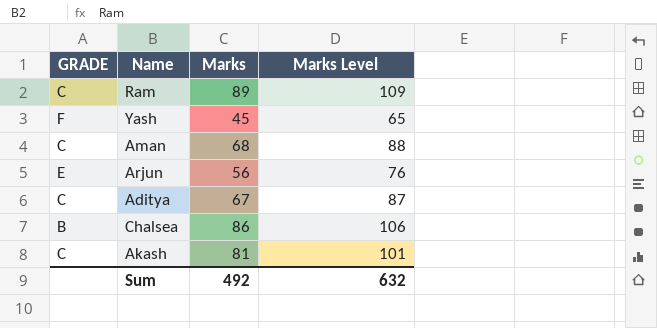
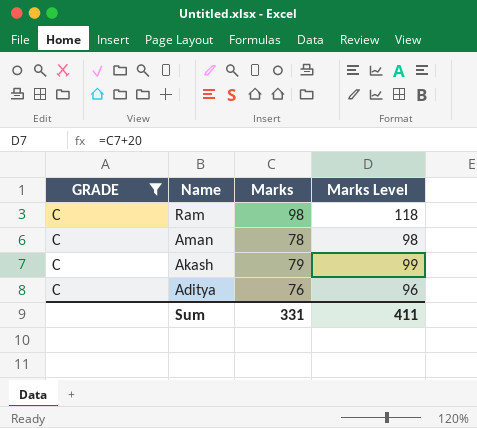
filter: none -> GRADE = C
row order: none -> Name descending
Ram | Marks: 89 -> 98
Ram | Marks Level: 109 -> 118
Aman | Marks: 68 -> 78
Aman | Marks Level: 88 -> 98
Akash | Marks: 81 -> 79
Akash | Marks Level: 101 -> 99
Aditya | Marks: 67 -> 76
Aditya | Marks Level: 87 -> 96
Sum | Marks: 492 -> 331
Sum | Marks Level: 632 -> 411

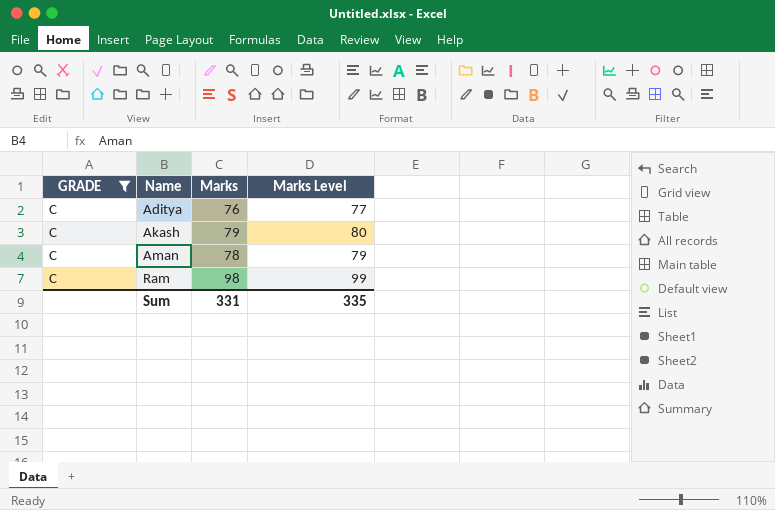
row order: Name descending -> Name ascending
column Marks Level | formula: [Marks] + 20 -> [Marks] + 1
Sum | Marks Level: 411 -> 335

